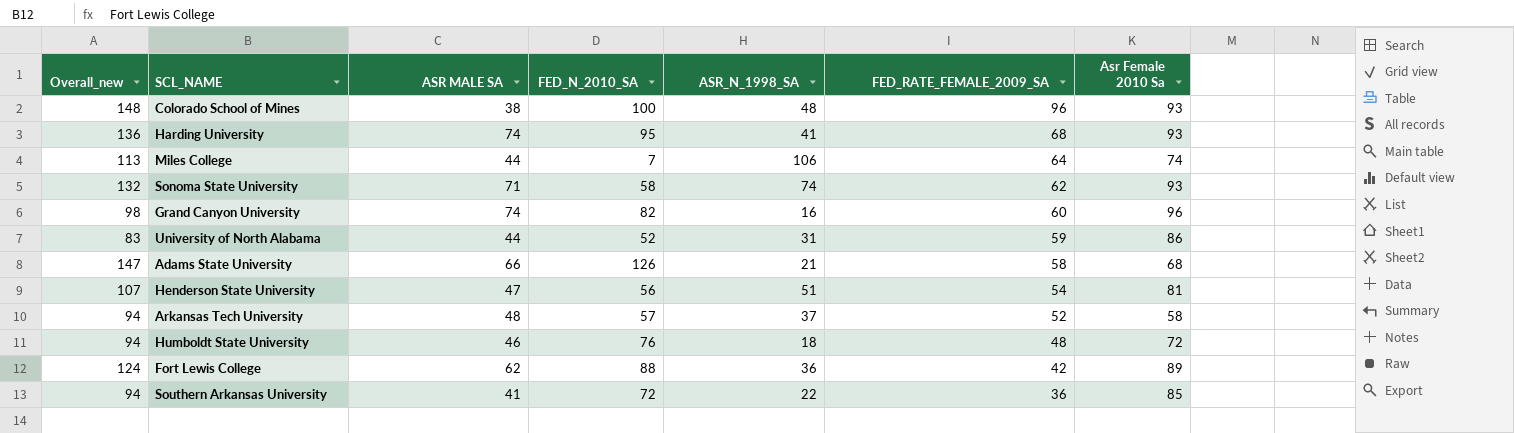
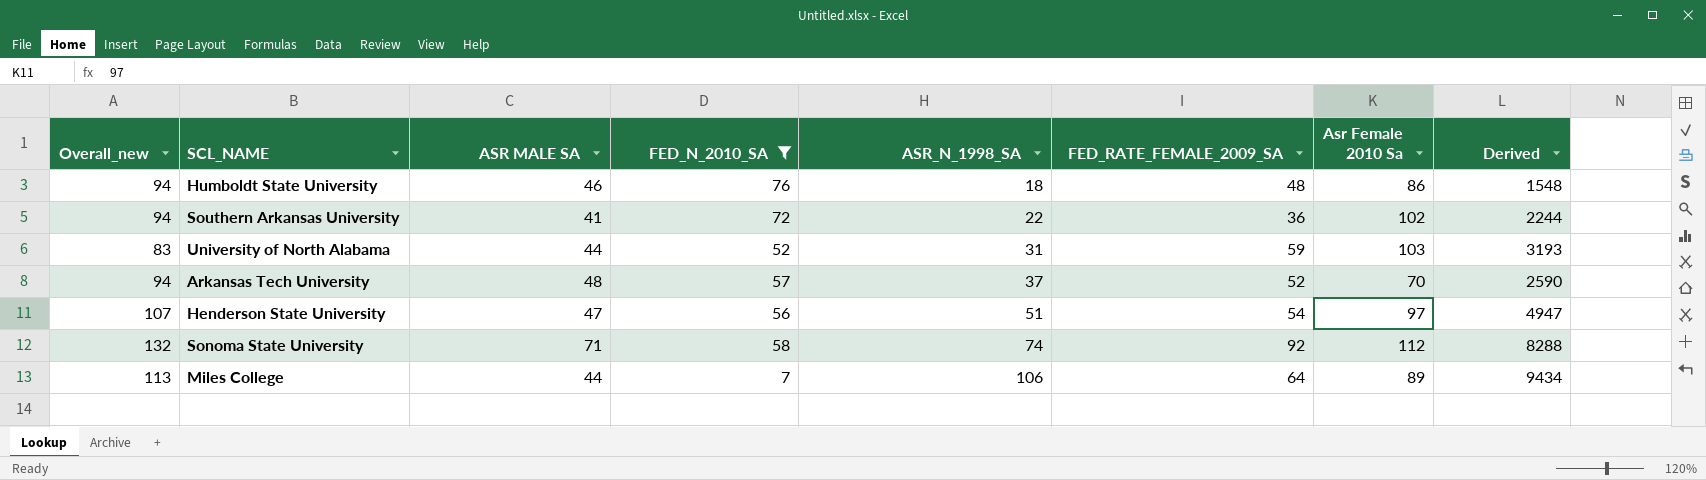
filter: none -> FED_N_2010_SA <= 76
row order: FED_RATE_FEMALE_2009_SA descending -> ASR_N_1998_SA ascending
column Derived | formula: none -> [ASR_N_1998_SA] * [Asr Female 2010 Sa]
Humboldt State University | Asr Female 2010 Sa: 72 -> 86
Southern Arkansas University | Asr Female 2010 Sa: 85 -> 102
University of North Alabama | Asr Female 2010 Sa: 86 -> 103
Arkansas Tech University | Asr Female 2010 Sa: 58 -> 70
Henderson State University | Asr Female 2010 Sa: 81 -> 97
Sonoma State University | FED_RATE_FEMALE_2009_SA: 62 -> 92
Sonoma State University | Asr Female 2010 Sa: 93 -> 112
Miles College | Asr Female 2010 Sa: 74 -> 89

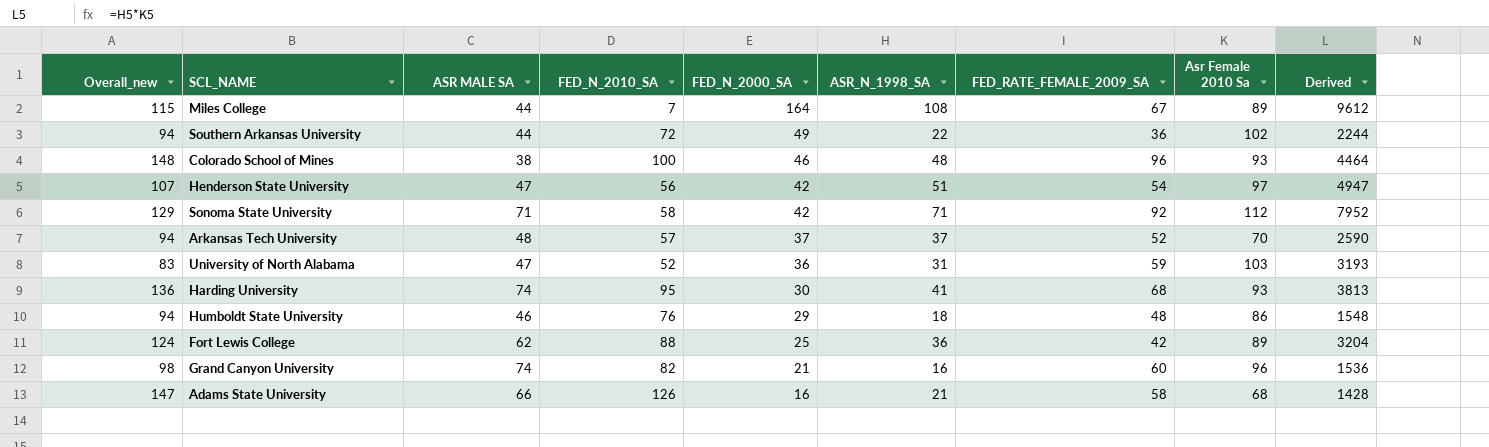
filter: FED_N_2010_SA <= 76 -> none
row order: ASR_N_1998_SA ascending -> FED_N_2000_SA descending
column FED_N_2000_SA | position: none -> 5
Miles College | Overall_new: 113 -> 115
Miles College | ASR_N_1998_SA: 106 -> 108
Miles College | FED_RATE_FEMALE_2009_SA: 64 -> 67
Miles College | Derived: 9434 -> 9612
Southern Arkansas University | ASR MALE SA: 41 -> 44
Sonoma State University | Overall_new: 132 -> 129
Sonoma State University | ASR_N_1998_SA: 74 -> 71
Sonoma State University | Derived: 8288 -> 7952
University of North Alabama | ASR MALE SA: 44 -> 47

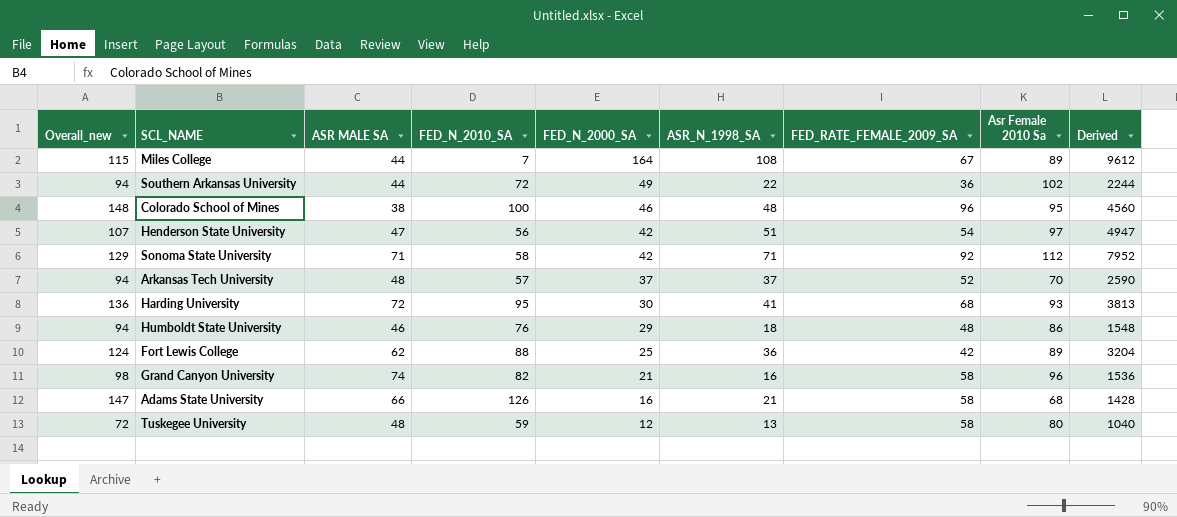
row University of North Alabama: 83 | 47 | 52 | 36 | 31 | 59 | 103 | 3193 -> none
Colorado School of Mines | Asr Female 2010 Sa: 93 -> 95
Colorado School of Mines | Derived: 4464 -> 4560
Harding University | ASR MALE SA: 74 -> 72
Grand Canyon University | FED_RATE_FEMALE_2009_SA: 60 -> 58
row Tuskegee University: none -> 72 | 48 | 59 | 12 | 13 | 58 | 80 | 1040

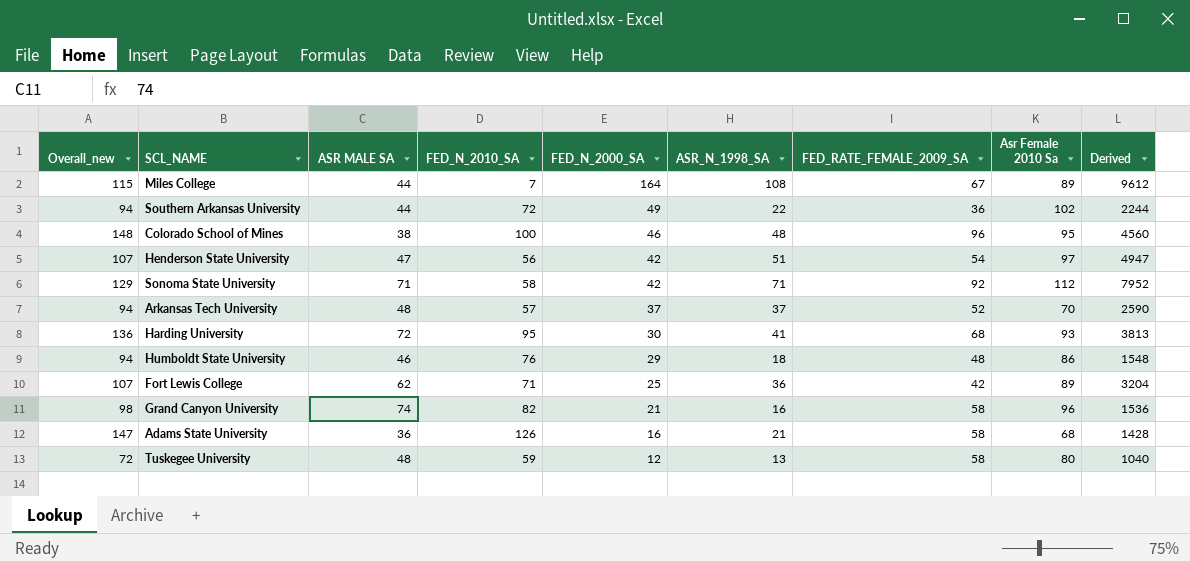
Fort Lewis College | Overall_new: 124 -> 107
Fort Lewis College | FED_N_2010_SA: 88 -> 71
Adams State University | ASR MALE SA: 66 -> 36

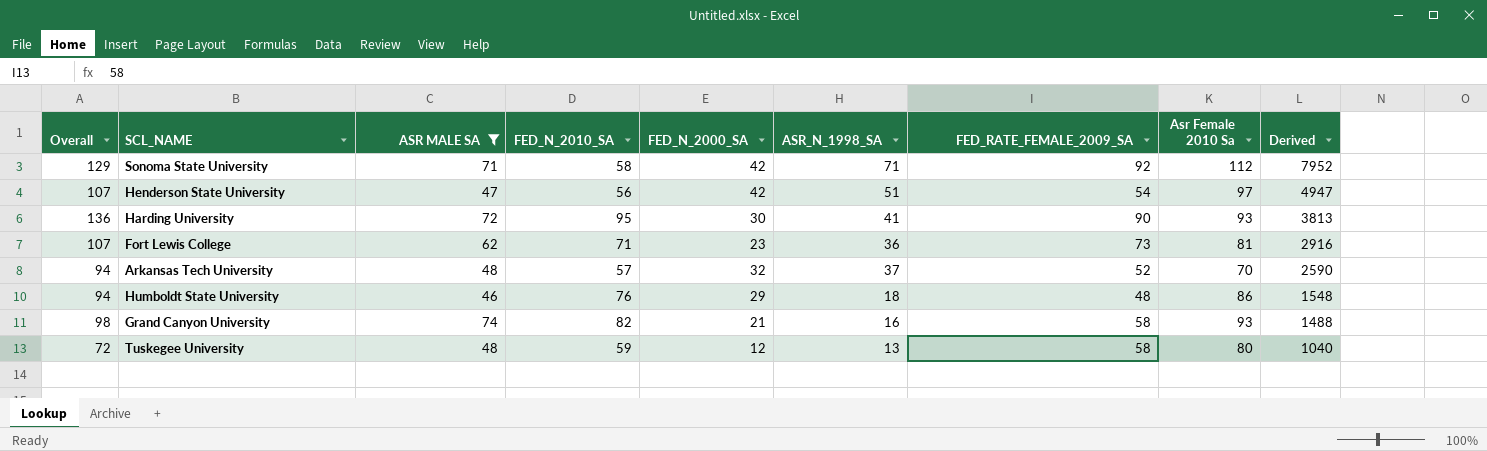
filter: none -> ASR MALE SA >= 46
row order: FED_N_2000_SA descending -> Derived descending
column name: Overall_new -> Overall
Harding University | FED_RATE_FEMALE_2009_SA: 68 -> 90
Fort Lewis College | FED_N_2000_SA: 25 -> 23
Fort Lewis College | FED_RATE_FEMALE_2009_SA: 42 -> 73
Fort Lewis College | Asr Female 2010 Sa: 89 -> 81
Fort Lewis College | Derived: 3204 -> 2916
Arkansas Tech University | FED_N_2000_SA: 37 -> 32
Grand Canyon University | Asr Female 2010 Sa: 96 -> 93
Grand Canyon University | Derived: 1536 -> 1488

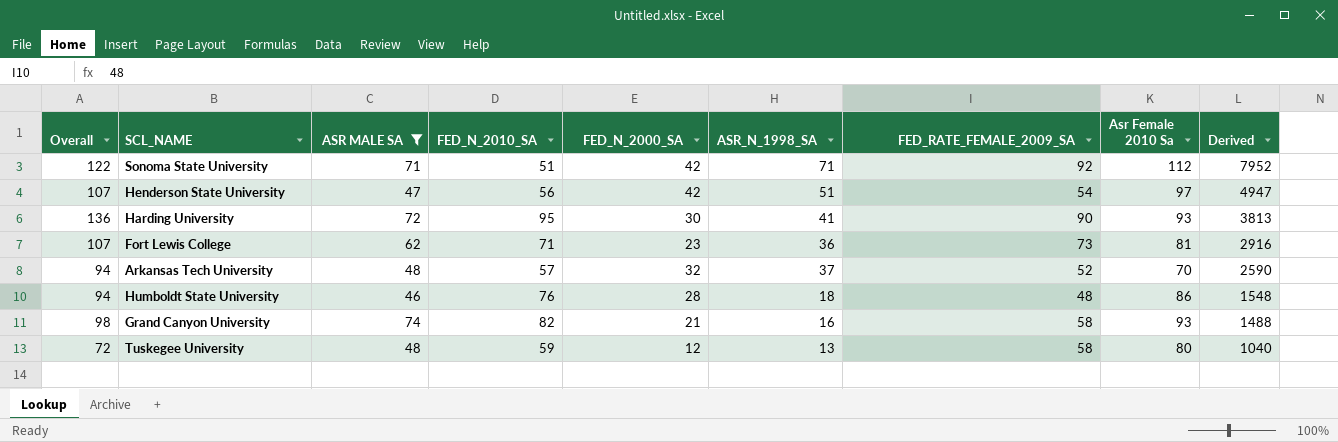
Sonoma State University | Overall: 129 -> 122
Sonoma State University | FED_N_2010_SA: 58 -> 51
Humboldt State University | FED_N_2000_SA: 29 -> 28

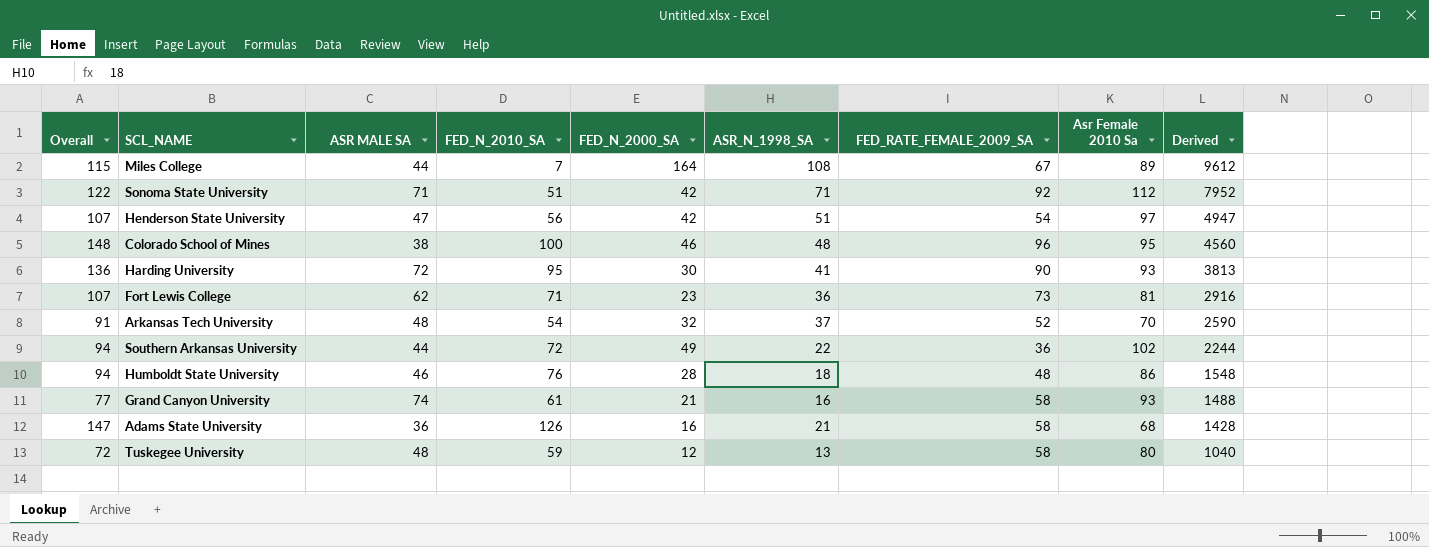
filter: ASR MALE SA >= 46 -> none
Arkansas Tech University | Overall: 94 -> 91
Arkansas Tech University | FED_N_2010_SA: 57 -> 54
Grand Canyon University | Overall: 98 -> 77
Grand Canyon University | FED_N_2010_SA: 82 -> 61

